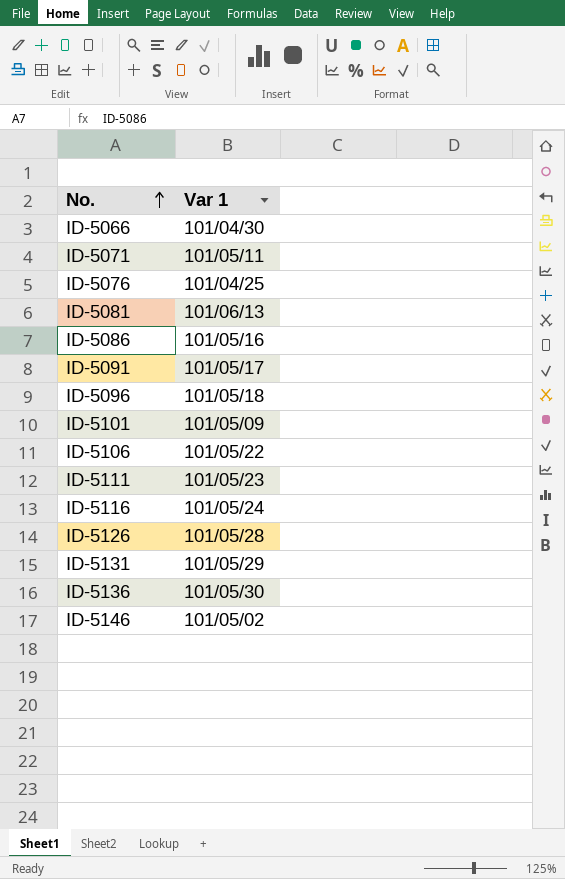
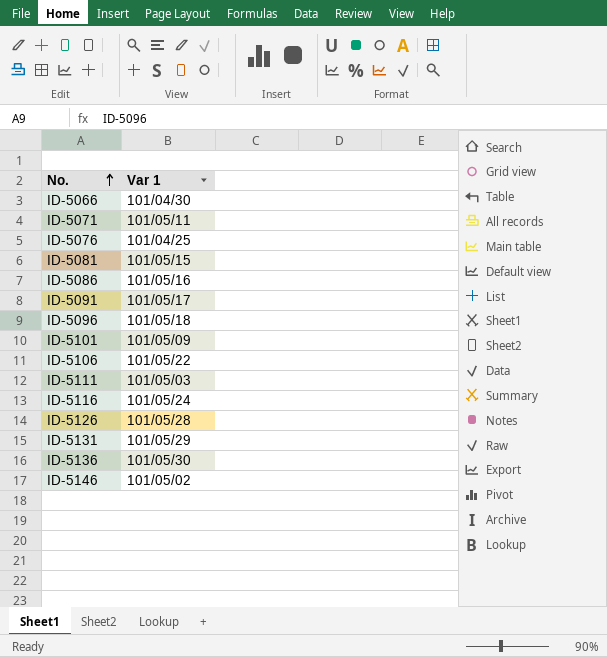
ID-5081 | Var 1: 101/06/13 -> 101/05/15
ID-5111 | Var 1: 101/05/23 -> 101/05/03

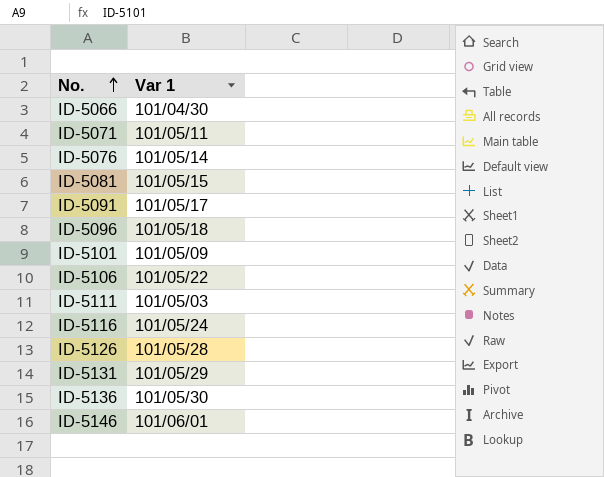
row ID-5086: 101/05/16 -> none
ID-5076 | Var 1: 101/04/25 -> 101/05/14
ID-5146 | Var 1: 101/05/02 -> 101/06/01

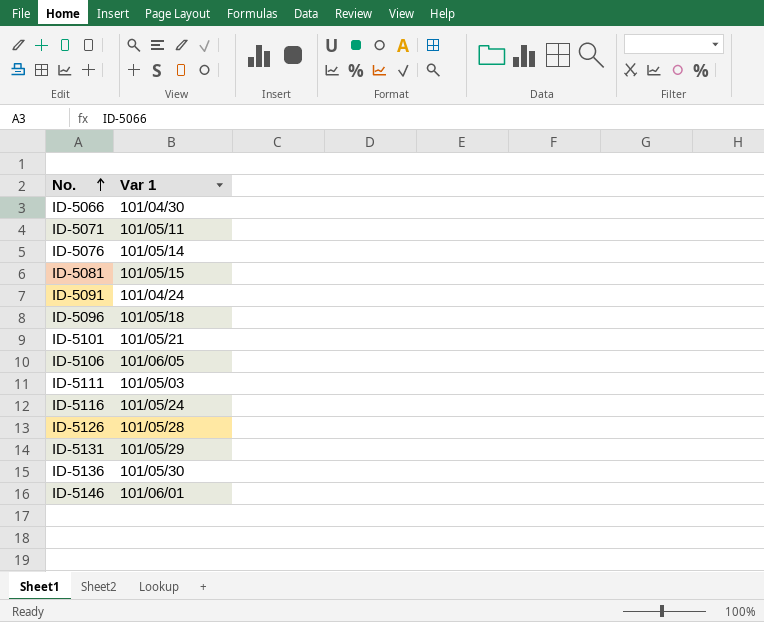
ID-5091 | Var 1: 101/05/17 -> 101/04/24
ID-5101 | Var 1: 101/05/09 -> 101/05/21
ID-5106 | Var 1: 101/05/22 -> 101/06/05

